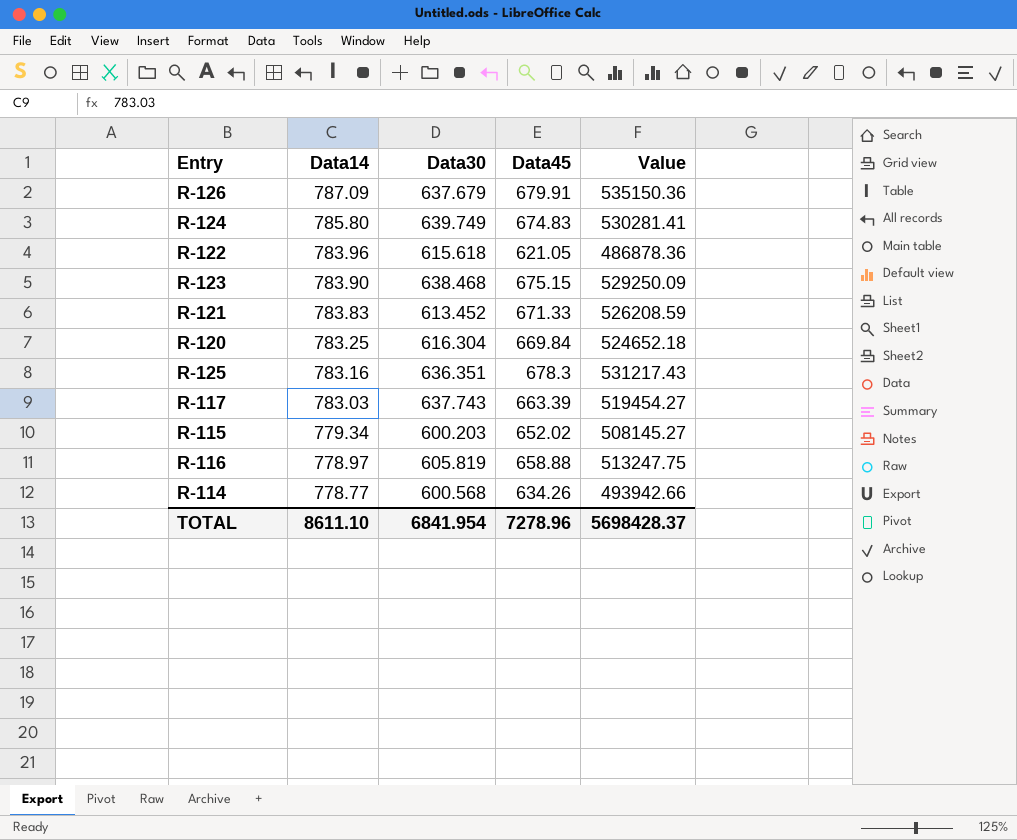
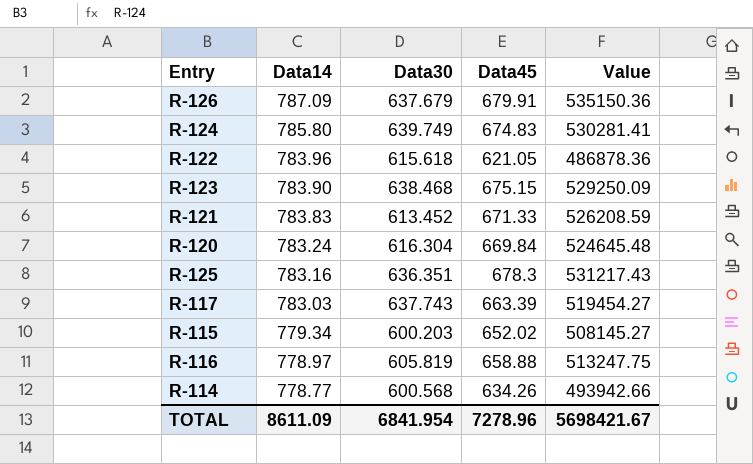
R-120 | Data14: 783.25 -> 783.24
R-120 | Value: 524652.18 -> 524645.48
TOTAL | Data14: 8611.10 -> 8611.09
TOTAL | Value: 5698428.37 -> 5698421.67

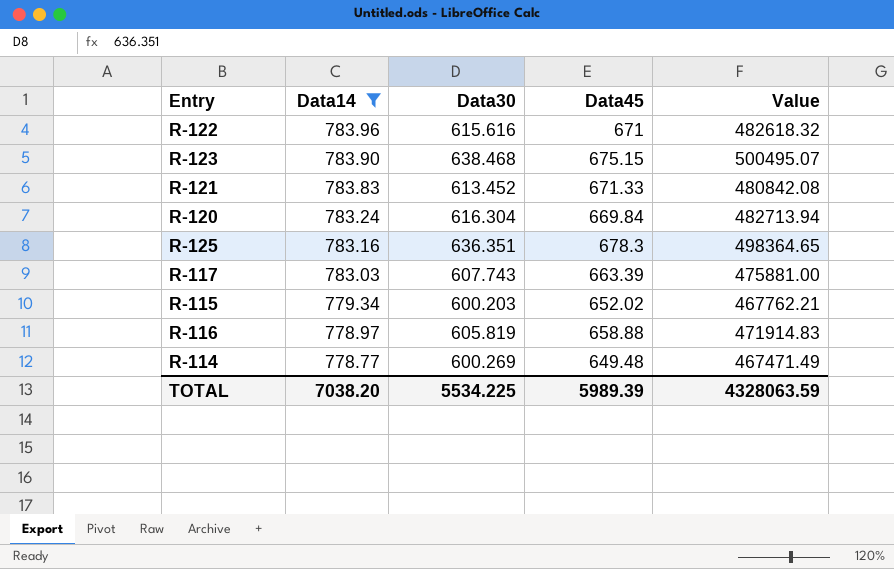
filter: none -> Data14 <= 783.96
column Value | formula: [Data14] * [Data45] -> [Data14] * [Data30]
R-122 | Data30: 615.618 -> 615.616
R-122 | Data45: 621.05 -> 671
R-117 | Data30: 637.743 -> 607.743
R-114 | Data30: 600.568 -> 600.269
R-114 | Data45: 634.26 -> 649.48
TOTAL | Data14: 8611.09 -> 7038.20
TOTAL | Data30: 6841.954 -> 5534.225
TOTAL | Data45: 7278.96 -> 5989.39
TOTAL | Value: 5698421.67 -> 4328063.59

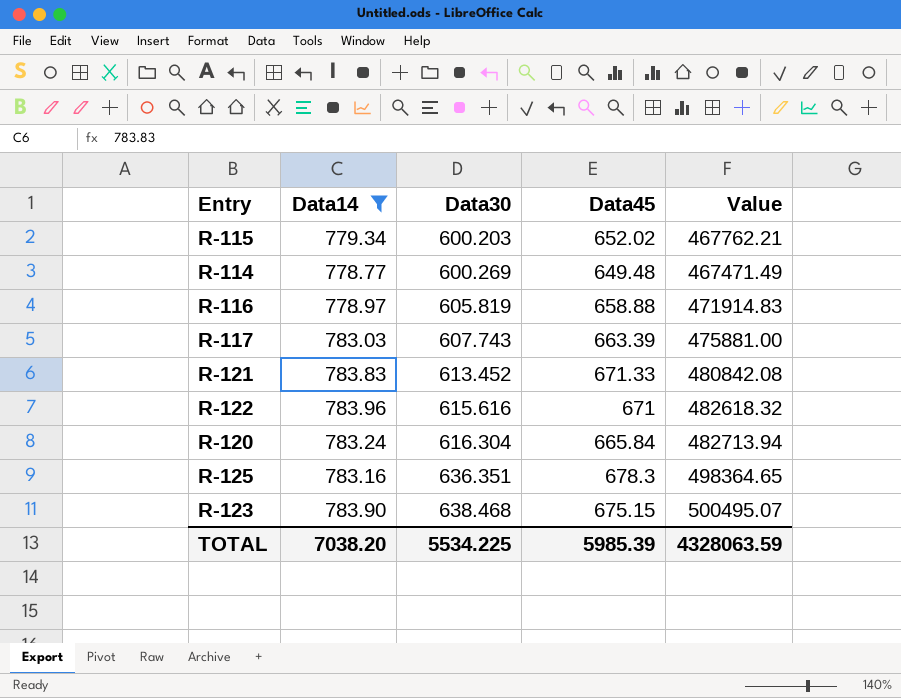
row order: Data14 descending -> Data30 ascending
R-120 | Data45: 669.84 -> 665.84
TOTAL | Data45: 5989.39 -> 5985.39

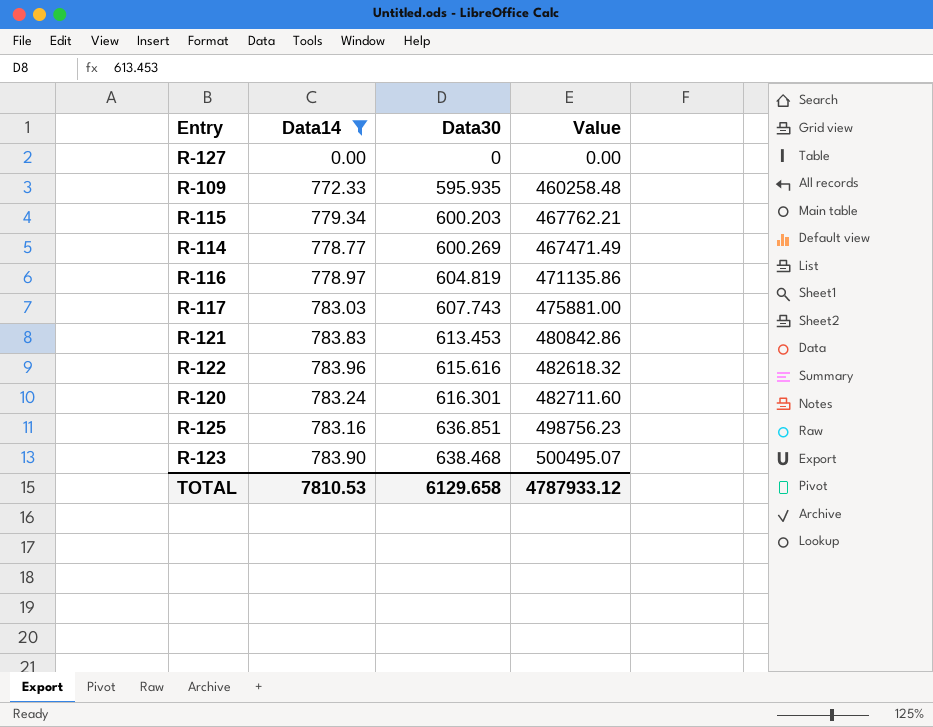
column Data45 | position: 4 -> none
row R-127: none -> 0.00 | 0 | 0.00
row R-109: none -> 772.33 | 595.935 | 460258.48
R-116 | Data30: 605.819 -> 604.819
R-116 | Value: 471914.83 -> 471135.86
R-121 | Data30: 613.452 -> 613.453
R-121 | Value: 480842.08 -> 480842.86
R-120 | Data30: 616.304 -> 616.301
R-120 | Value: 482713.94 -> 482711.60
R-125 | Data30: 636.351 -> 636.851
R-125 | Value: 498364.65 -> 498756.23
TOTAL | Data14: 7038.20 -> 7810.53
TOTAL | Data30: 5534.225 -> 6129.658
TOTAL | Value: 4328063.59 -> 4787933.12

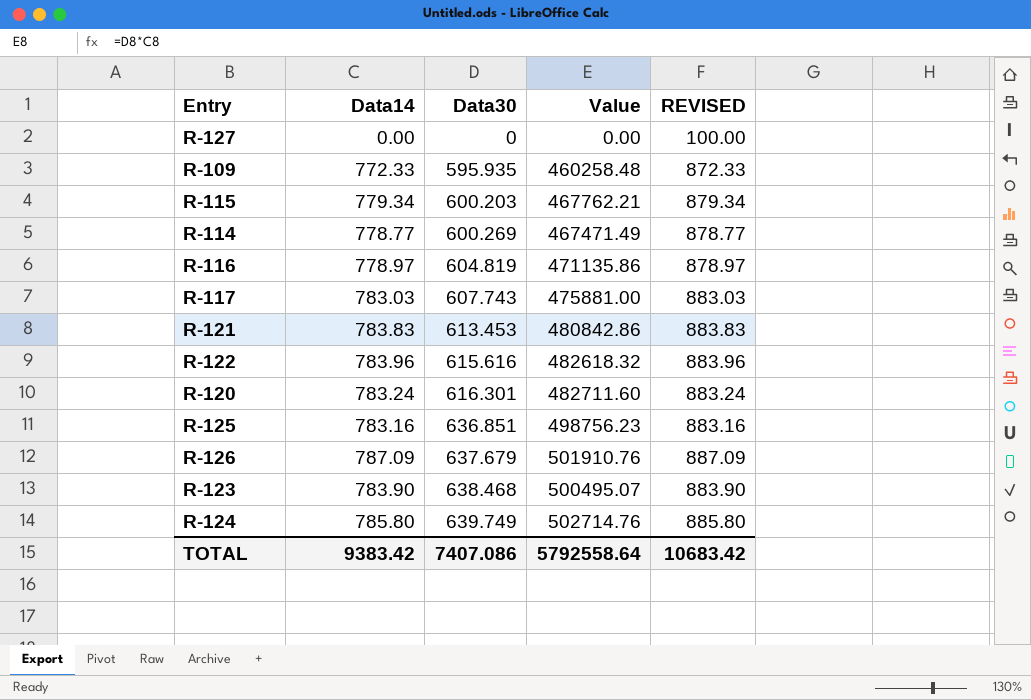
filter: Data14 <= 783.96 -> none
column REVISED | formula: none -> [Data14] + 100
TOTAL | Data14: 7810.53 -> 9383.42
TOTAL | Data30: 6129.658 -> 7407.086
TOTAL | Value: 4787933.12 -> 5792558.64

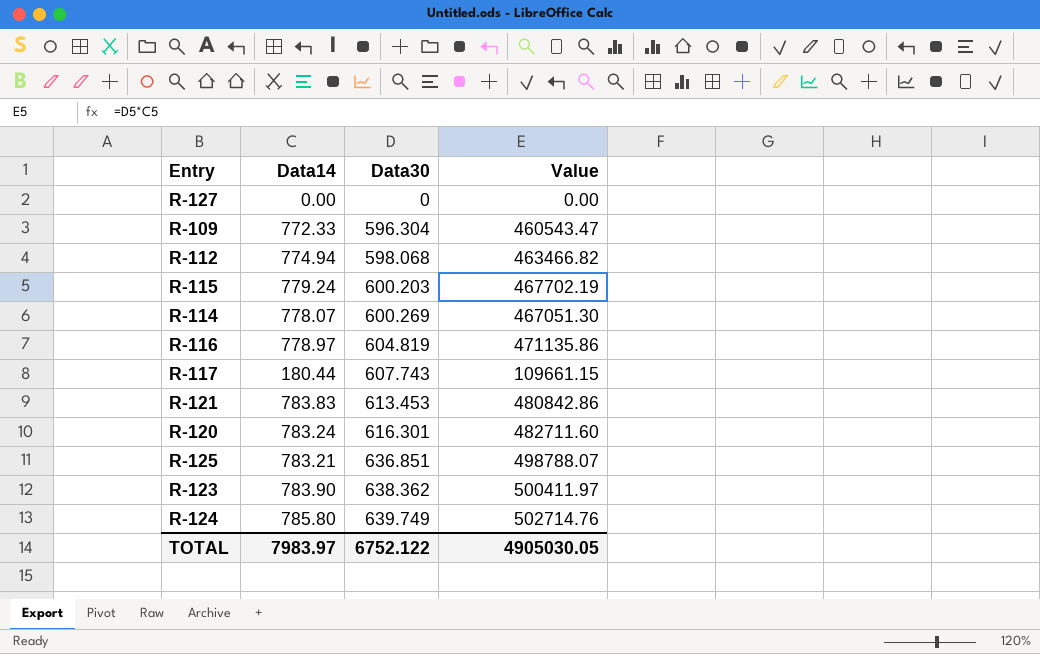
column REVISED | formula: [Data14] + 100 -> none
row R-122: 783.96 | 615.616 | 482618.32 | 883.96 -> none
row R-126: 787.09 | 637.679 | 501910.76 | 887.09 -> none
R-109 | Data30: 595.935 -> 596.304
R-109 | Value: 460258.48 -> 460543.47
row R-112: none -> 774.94 | 598.068 | 463466.82
R-115 | Data14: 779.34 -> 779.24
R-115 | Value: 467762.21 -> 467702.19
R-114 | Data14: 778.77 -> 778.07
R-114 | Value: 467471.49 -> 467051.30
R-117 | Data14: 783.03 -> 180.44
R-117 | Value: 475881.00 -> 109661.15
R-125 | Data14: 783.16 -> 783.21
R-125 | Value: 498756.23 -> 498788.07
R-123 | Data30: 638.468 -> 638.362
R-123 | Value: 500495.07 -> 500411.97
TOTAL | Data14: 9383.42 -> 7983.97
TOTAL | Data30: 7407.086 -> 6752.122
TOTAL | Value: 5792558.64 -> 4905030.05

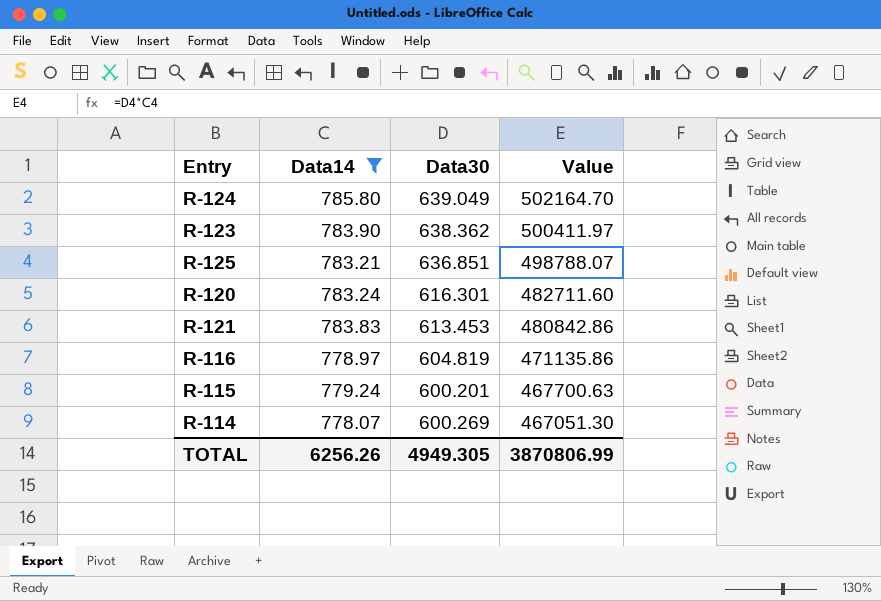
filter: none -> Data14 >= 778.07
row order: Data30 ascending -> Value descending
R-124 | Data30: 639.749 -> 639.049
R-124 | Value: 502714.76 -> 502164.70
R-115 | Data30: 600.203 -> 600.201
R-115 | Value: 467702.19 -> 467700.63
TOTAL | Data14: 7983.97 -> 6256.26
TOTAL | Data30: 6752.122 -> 4949.305
TOTAL | Value: 4905030.05 -> 3870806.99

